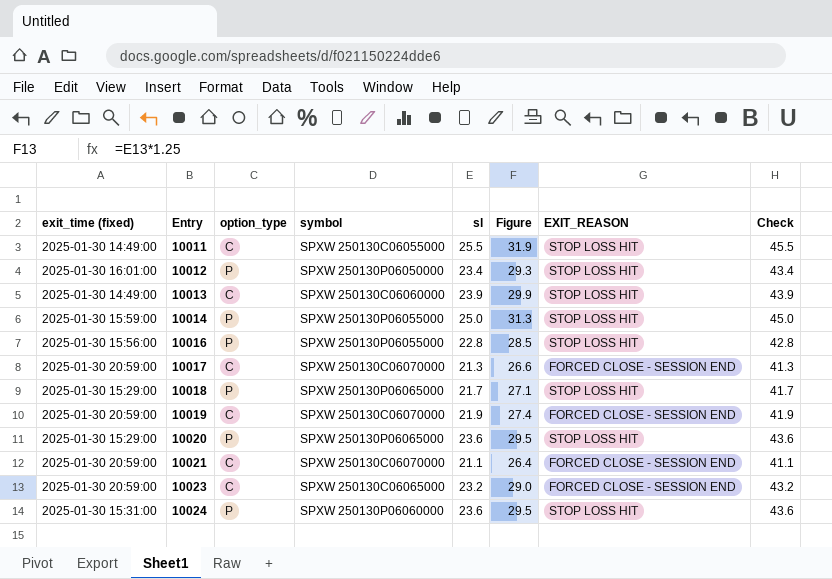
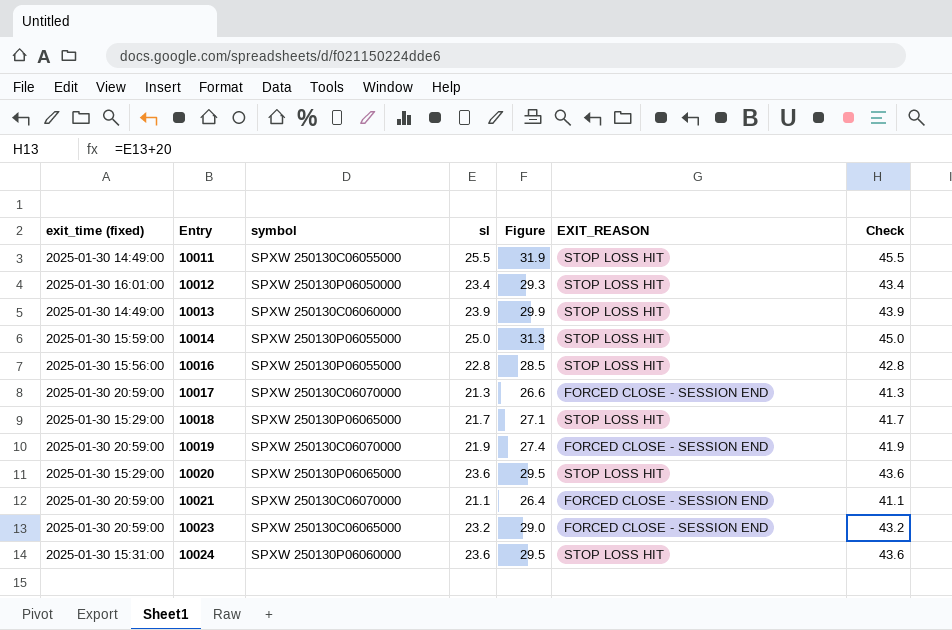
column option_type | position: 3 -> none

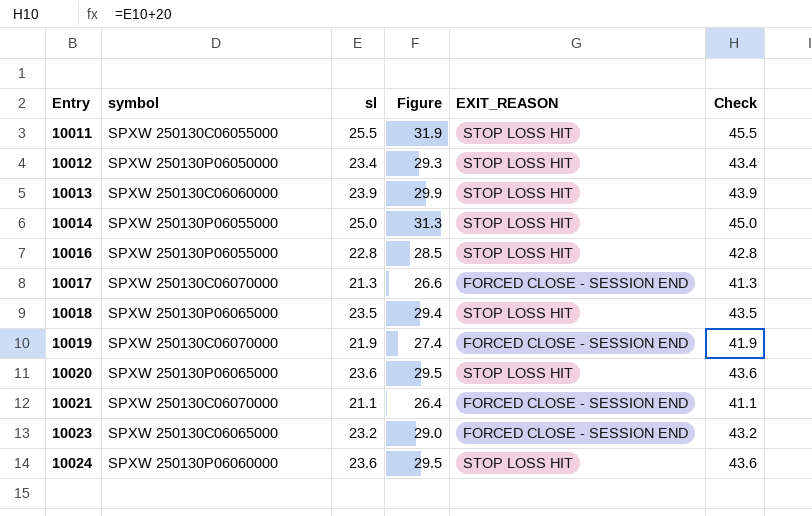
column exit_time (fixed) | position: 1 -> none
10018 | sl: 21.7 -> 23.5
10018 | Figure: 27.1 -> 29.4
10018 | Check: 41.7 -> 43.5

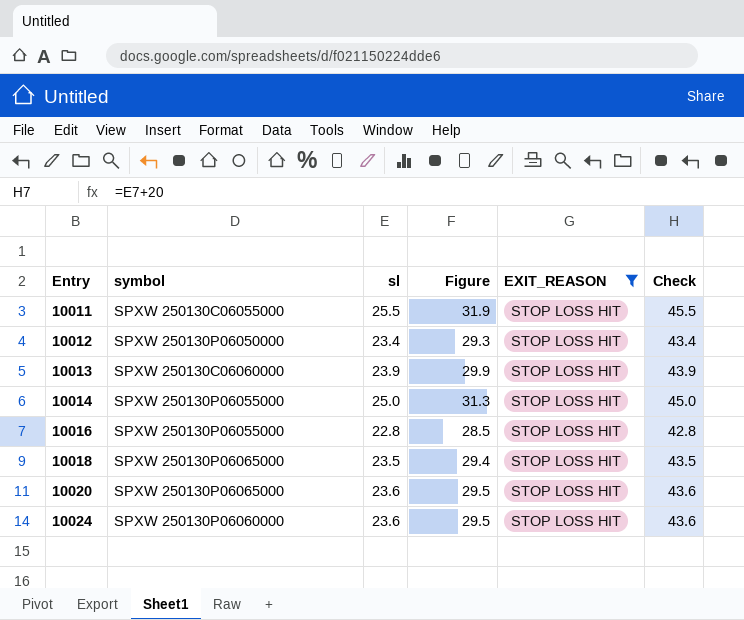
filter: none -> EXIT_REASON = STOP LOSS HIT

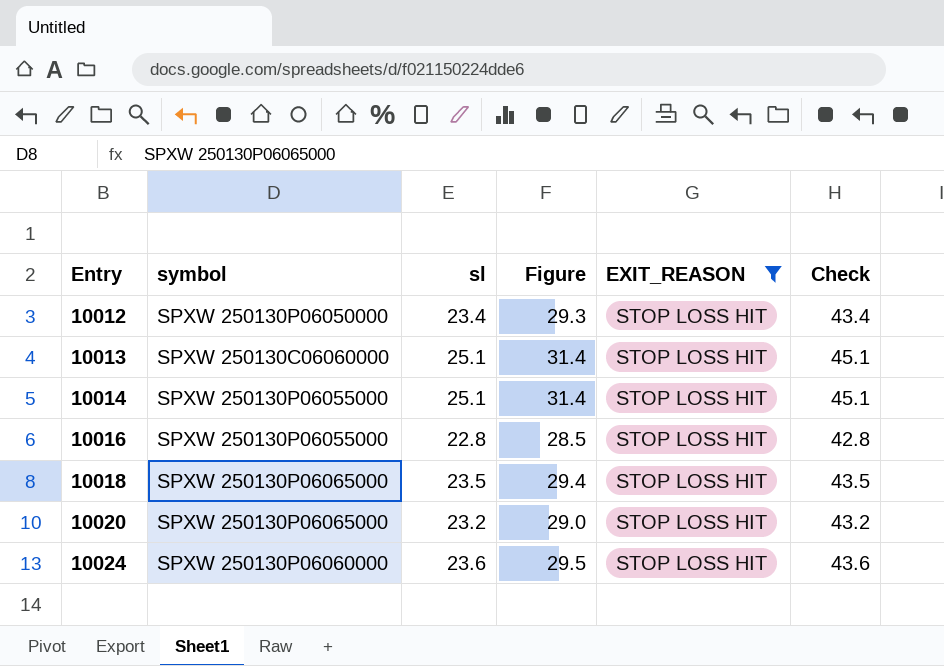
row 10011: SPXW 250130C06055000 | 25.5 | 31.9 | STOP LOSS HIT | 45.5 -> none
10013 | sl: 23.9 -> 25.1
10013 | Figure: 29.9 -> 31.4
10013 | Check: 43.9 -> 45.1
10014 | sl: 25.0 -> 25.1
10014 | Figure: 31.3 -> 31.4
10014 | Check: 45.0 -> 45.1
10020 | sl: 23.6 -> 23.2
10020 | Figure: 29.5 -> 29.0
10020 | Check: 43.6 -> 43.2

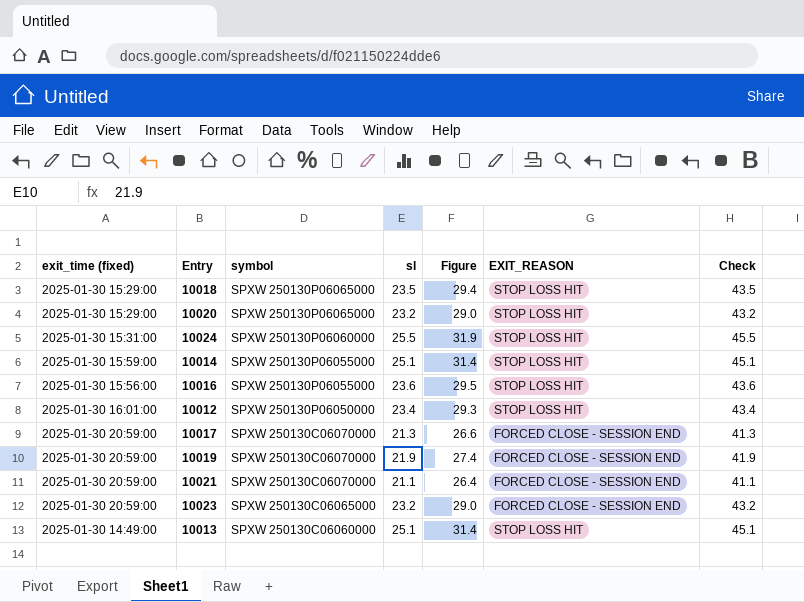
filter: EXIT_REASON = STOP LOSS HIT -> none
row order: Entry ascending -> symbol descending
column exit_time (fixed) | position: none -> 1
10024 | sl: 23.6 -> 25.5
10024 | Figure: 29.5 -> 31.9
10024 | Check: 43.6 -> 45.5
10016 | sl: 22.8 -> 23.6
10016 | Figure: 28.5 -> 29.5
10016 | Check: 42.8 -> 43.6

